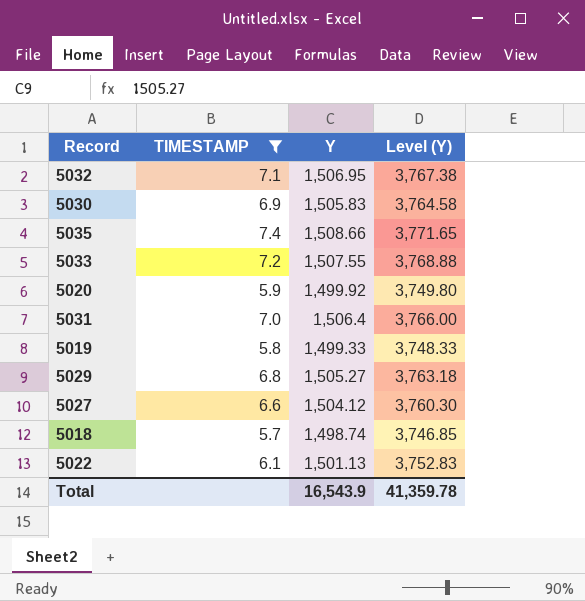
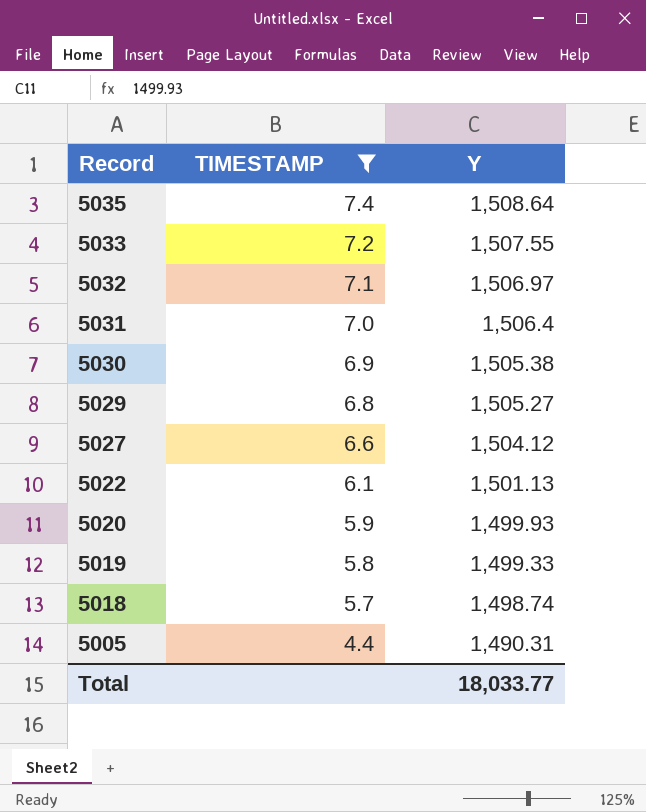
row order: none -> Record descending
column Level (Y) | formula: [Y] * 2.5 -> none
5035 | Y: 1,508.66 -> 1,508.64
5032 | Y: 1,506.95 -> 1,506.97
5030 | Y: 1,505.83 -> 1,505.38
5020 | Y: 1,499.92 -> 1,499.93
row 5005: none -> 4.4 | 1,490.31
Total | Y: 16,543.9 -> 18,033.77

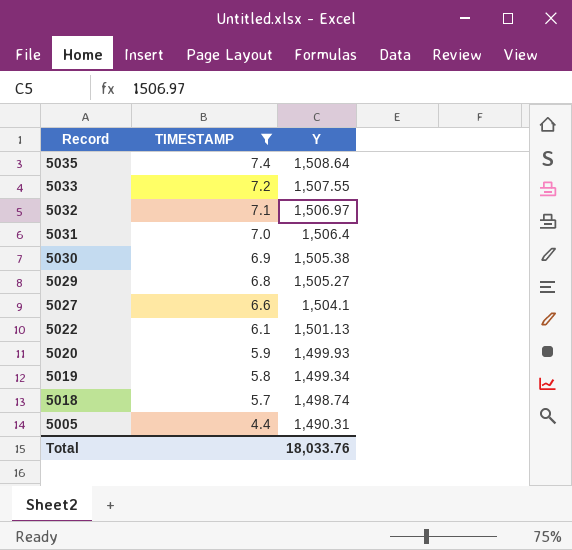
5027 | Y: 1,504.12 -> 1,504.1
5019 | Y: 1,499.33 -> 1,499.34
Total | Y: 18,033.77 -> 18,033.76

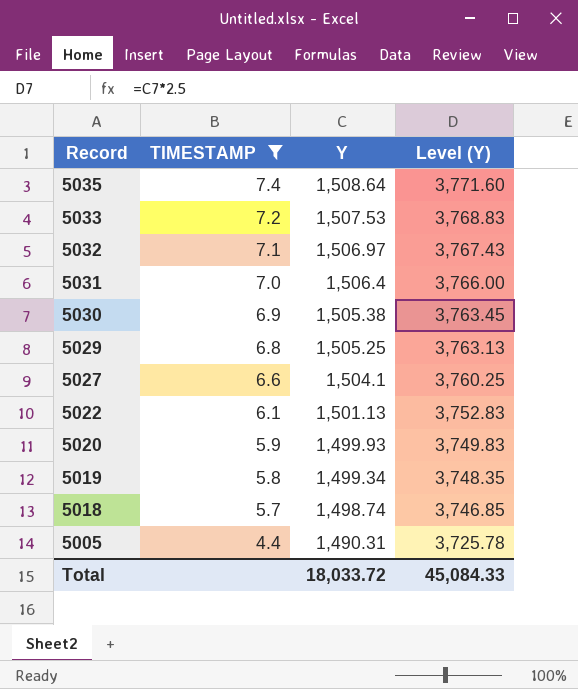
column Level (Y) | formula: none -> [Y] * 2.5
5033 | Y: 1,507.55 -> 1,507.53
5029 | Y: 1,505.27 -> 1,505.25
Total | Y: 18,033.76 -> 18,033.72

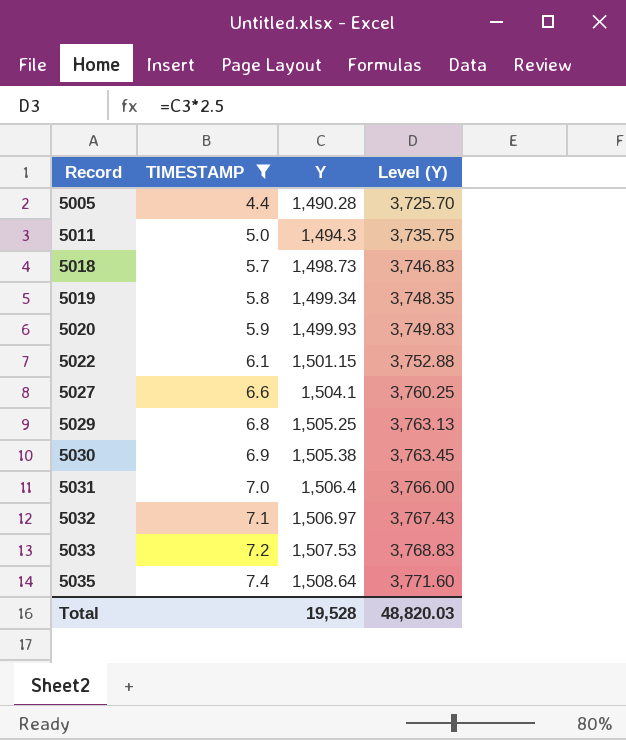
row order: Record descending -> Record ascending
5005 | Y: 1,490.31 -> 1,490.28
5005 | Level (Y): 3,725.78 -> 3,725.70
row 5011: none -> 5.0 | 1,494.3 | 3,735.75
5018 | Y: 1,498.74 -> 1,498.73
5018 | Level (Y): 3,746.85 -> 3,746.83
5022 | Y: 1,501.13 -> 1,501.15
5022 | Level (Y): 3,752.83 -> 3,752.88
Total | Y: 18,033.72 -> 19,528
Total | Level (Y): 45,084.33 -> 48,820.03

